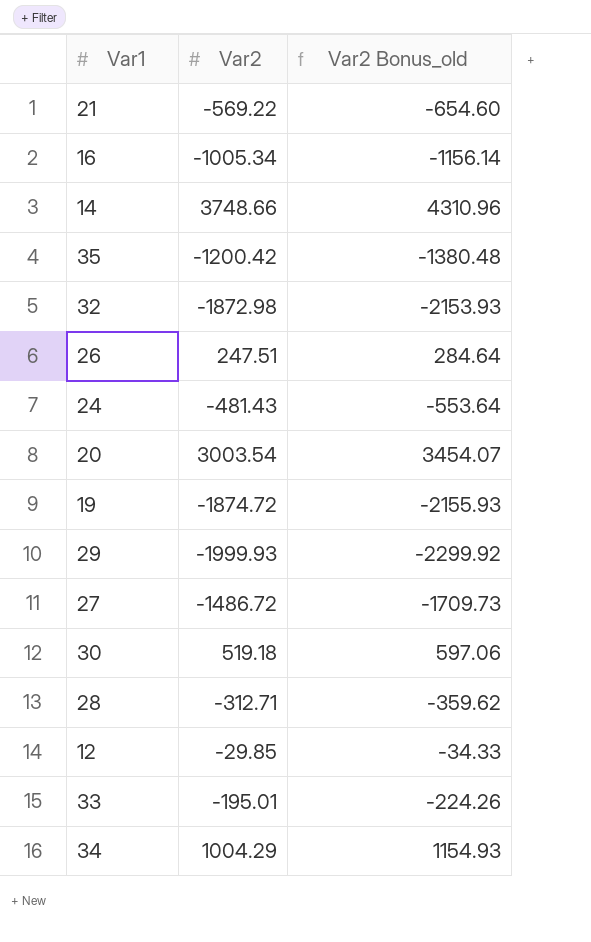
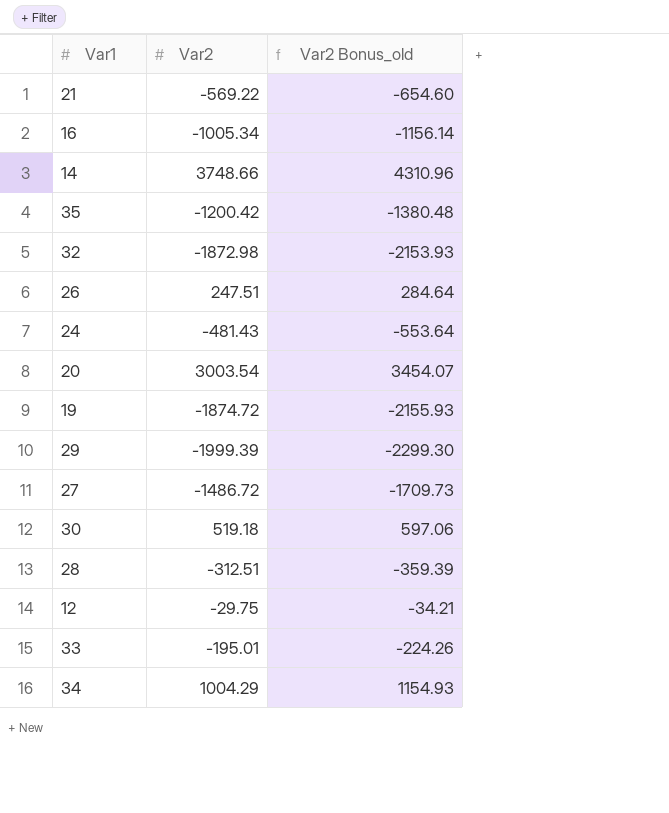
29 | Var2: -1999.93 -> -1999.39
29 | Var2 Bonus_old: -2299.92 -> -2299.30
28 | Var2: -312.71 -> -312.51
28 | Var2 Bonus_old: -359.62 -> -359.39
12 | Var2: -29.85 -> -29.75
12 | Var2 Bonus_old: -34.33 -> -34.21

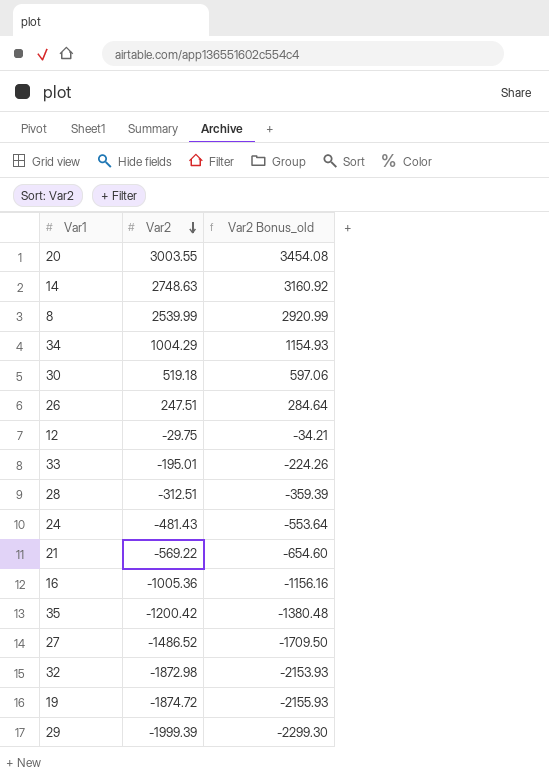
row order: none -> Var2 descending
20 | Var2: 3003.54 -> 3003.55
20 | Var2 Bonus_old: 3454.07 -> 3454.08
14 | Var2: 3748.66 -> 2748.63
14 | Var2 Bonus_old: 4310.96 -> 3160.92
row 8: none -> 2539.99 | 2920.99
16 | Var2: -1005.34 -> -1005.36
16 | Var2 Bonus_old: -1156.14 -> -1156.16
27 | Var2: -1486.72 -> -1486.52
27 | Var2 Bonus_old: -1709.73 -> -1709.50

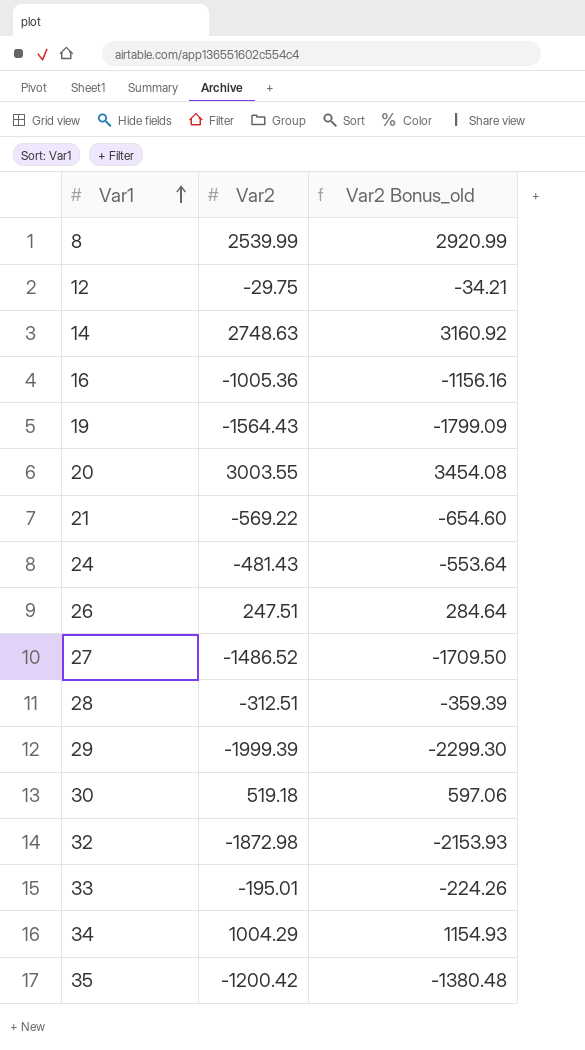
row order: Var2 descending -> Var1 ascending
19 | Var2: -1874.72 -> -1564.43
19 | Var2 Bonus_old: -2155.93 -> -1799.09

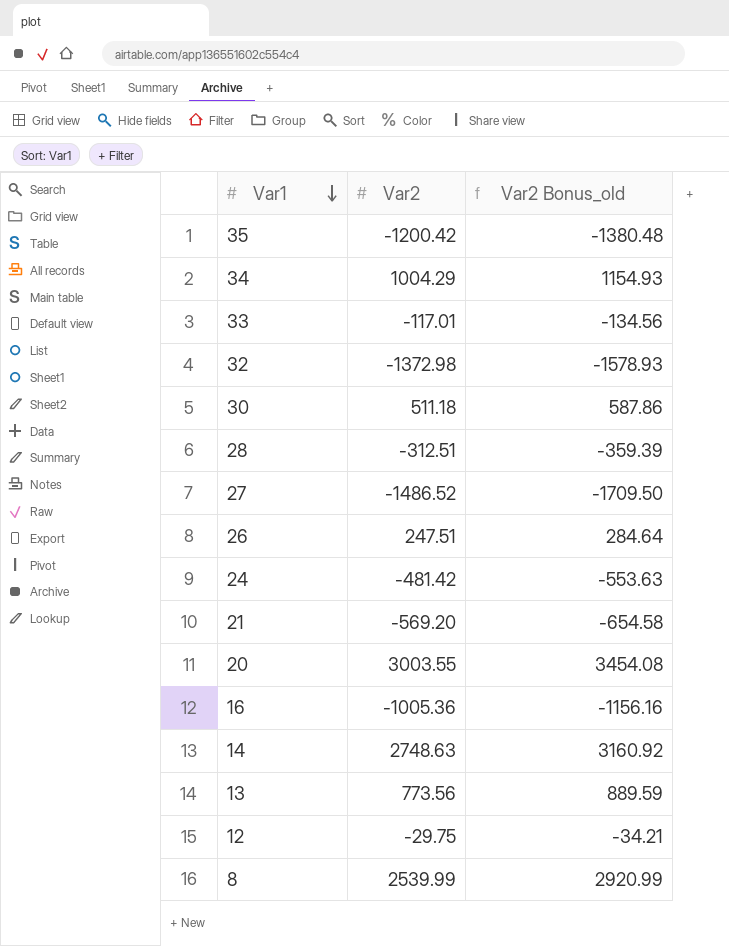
row order: Var1 ascending -> Var1 descending
row 19: -1564.43 | -1799.09 -> none
row 29: -1999.39 | -2299.30 -> none
33 | Var2: -195.01 -> -117.01
33 | Var2 Bonus_old: -224.26 -> -134.56
32 | Var2: -1872.98 -> -1372.98
32 | Var2 Bonus_old: -2153.93 -> -1578.93
30 | Var2: 519.18 -> 511.18
30 | Var2 Bonus_old: 597.06 -> 587.86
24 | Var2: -481.43 -> -481.42
24 | Var2 Bonus_old: -553.64 -> -553.63
21 | Var2: -569.22 -> -569.20
21 | Var2 Bonus_old: -654.60 -> -654.58
row 13: none -> 773.56 | 889.59

